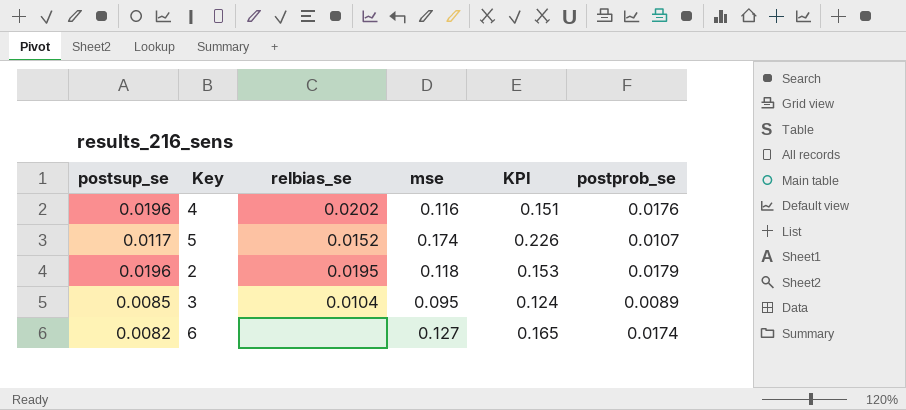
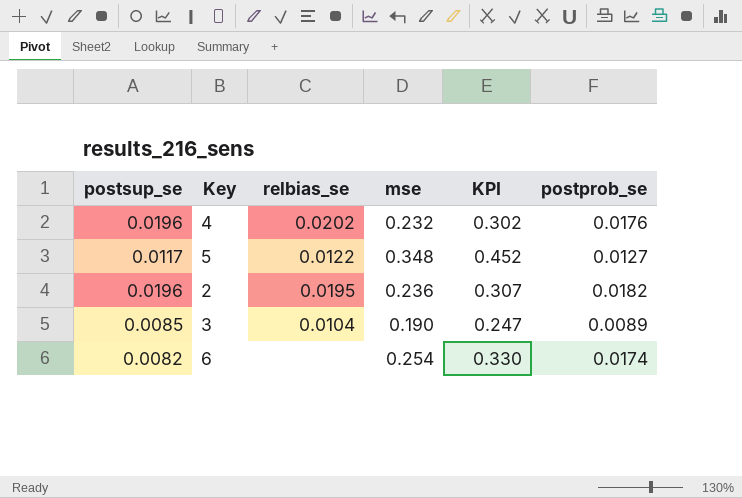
4 | mse: 0.116 -> 0.232
4 | KPI: 0.151 -> 0.302
5 | relbias_se: 0.0152 -> 0.0122
5 | mse: 0.174 -> 0.348
5 | KPI: 0.226 -> 0.452
5 | postprob_se: 0.0107 -> 0.0127
2 | mse: 0.118 -> 0.236
2 | KPI: 0.153 -> 0.307
2 | postprob_se: 0.0179 -> 0.0182
3 | mse: 0.095 -> 0.190
3 | KPI: 0.124 -> 0.247
6 | mse: 0.127 -> 0.254
6 | KPI: 0.165 -> 0.330

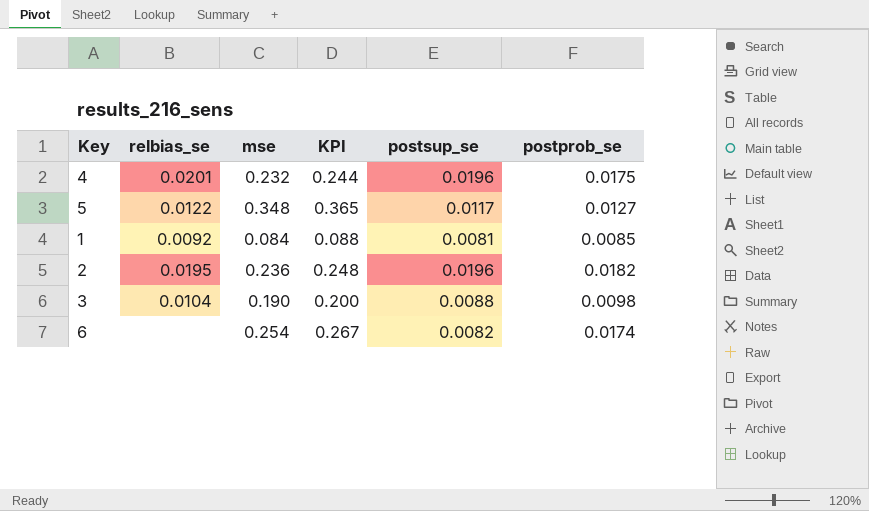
column KPI | formula: [mse] * 1.3 -> [mse] * 1.05
column postsup_se | position: 1 -> 5
4 | relbias_se: 0.0202 -> 0.0201
4 | postprob_se: 0.0176 -> 0.0175
row 1: none -> 0.0092 | 0.084 | 0.088 | 0.0081 | 0.0085
3 | postsup_se: 0.0085 -> 0.0088
3 | postprob_se: 0.0089 -> 0.0098

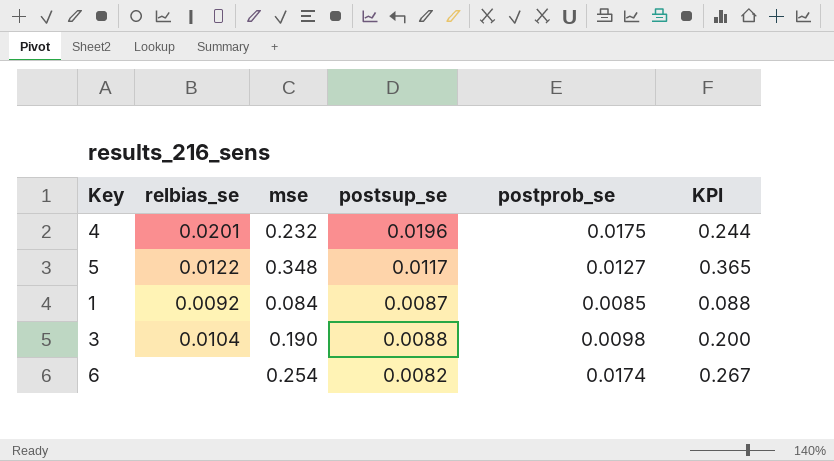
column KPI | position: 4 -> 6
row 2: 0.0195 | 0.236 | 0.248 | 0.0196 | 0.0182 -> none
1 | postsup_se: 0.0081 -> 0.0087

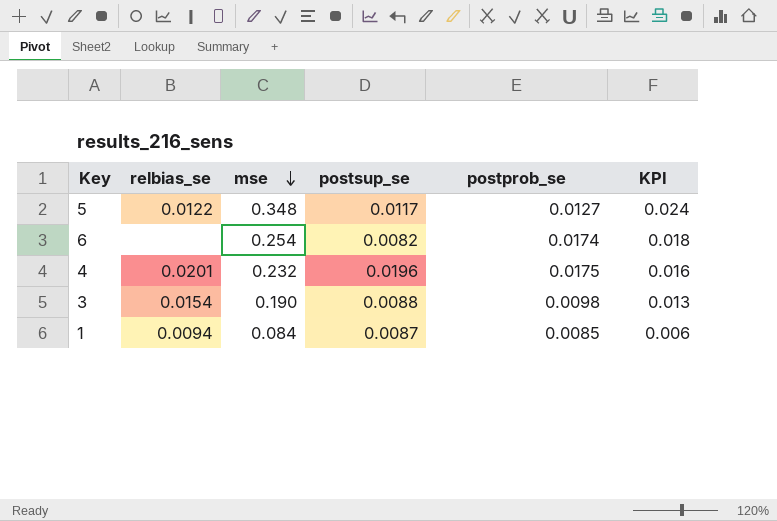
row order: none -> mse descending
column KPI | formula: [mse] * 1.05 -> [mse] * 0.07
3 | relbias_se: 0.0104 -> 0.0154
1 | relbias_se: 0.0092 -> 0.0094

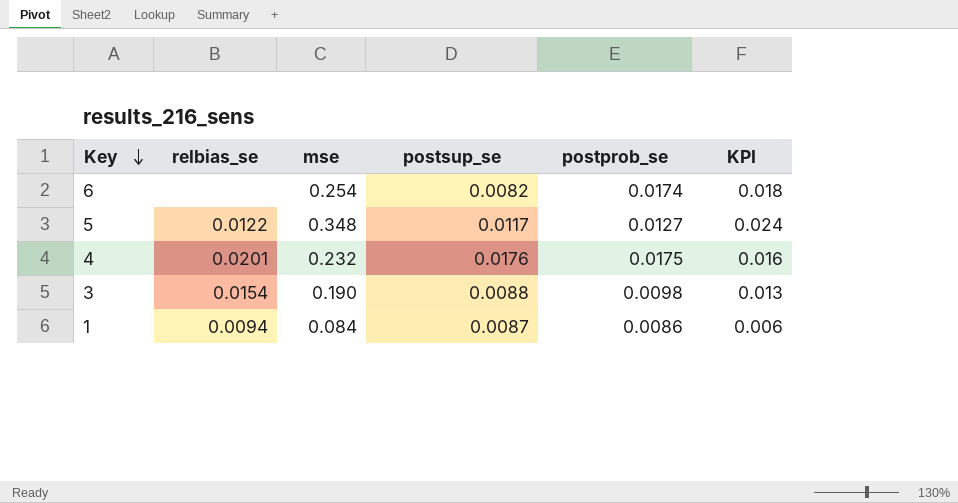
row order: mse descending -> Key descending
4 | postsup_se: 0.0196 -> 0.0176
1 | postprob_se: 0.0085 -> 0.0086

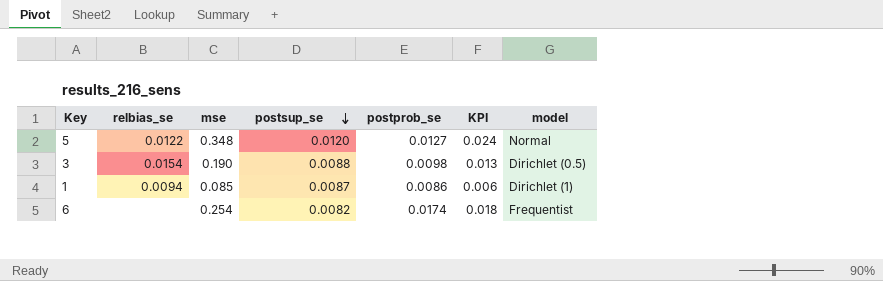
row order: Key descending -> postsup_se descending
column model | position: none -> 7
row 4: 0.0201 | 0.232 | 0.0176 | 0.0175 | 0.016 -> none
5 | postsup_se: 0.0117 -> 0.0120
1 | mse: 0.084 -> 0.085

